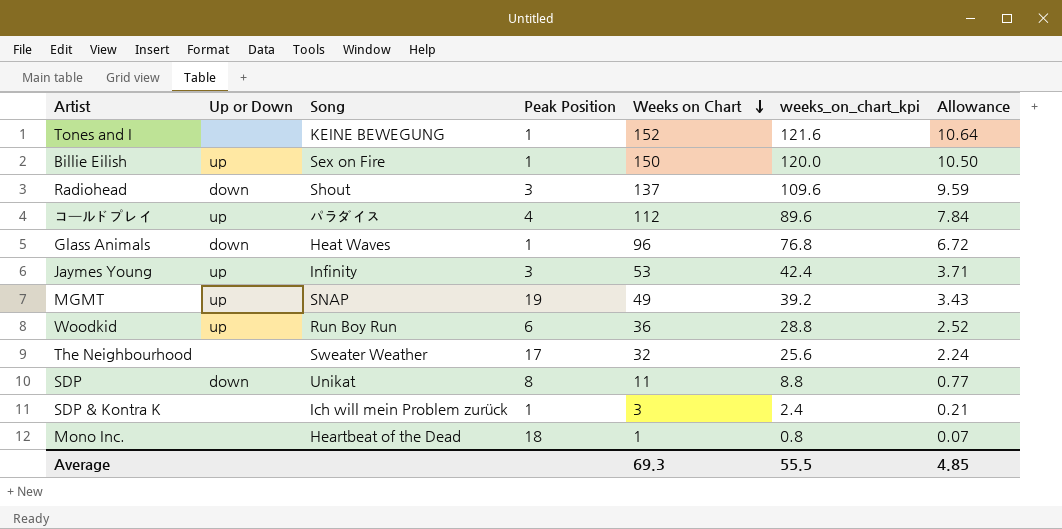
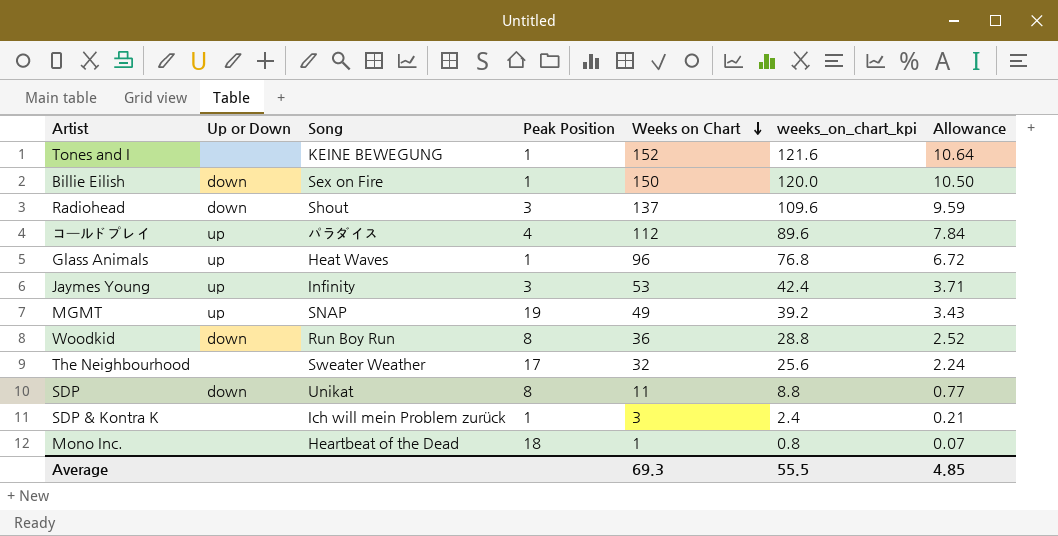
Billie Eilish | Up or Down: up -> down
Glass Animals | Up or Down: down -> up
Woodkid | Up or Down: up -> down
Woodkid | Peak Position: 6 -> 8

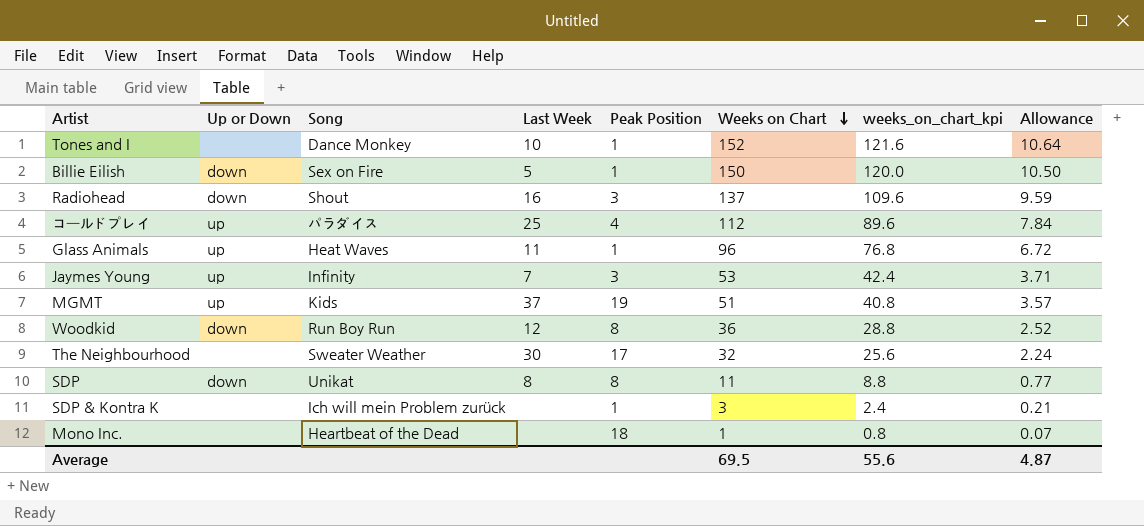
column Last Week | position: none -> 4
Tones and I | Song: KEINE BEWEGUNG -> Dance Monkey
MGMT | Song: SNAP -> Kids
MGMT | Weeks on Chart: 49 -> 51
MGMT | weeks_on_chart_kpi: 39.2 -> 40.8
MGMT | Allowance: 3.43 -> 3.57
Average | Weeks on Chart: 69.3 -> 69.5
Average | weeks_on_chart_kpi: 55.5 -> 55.6
Average | Allowance: 4.85 -> 4.87

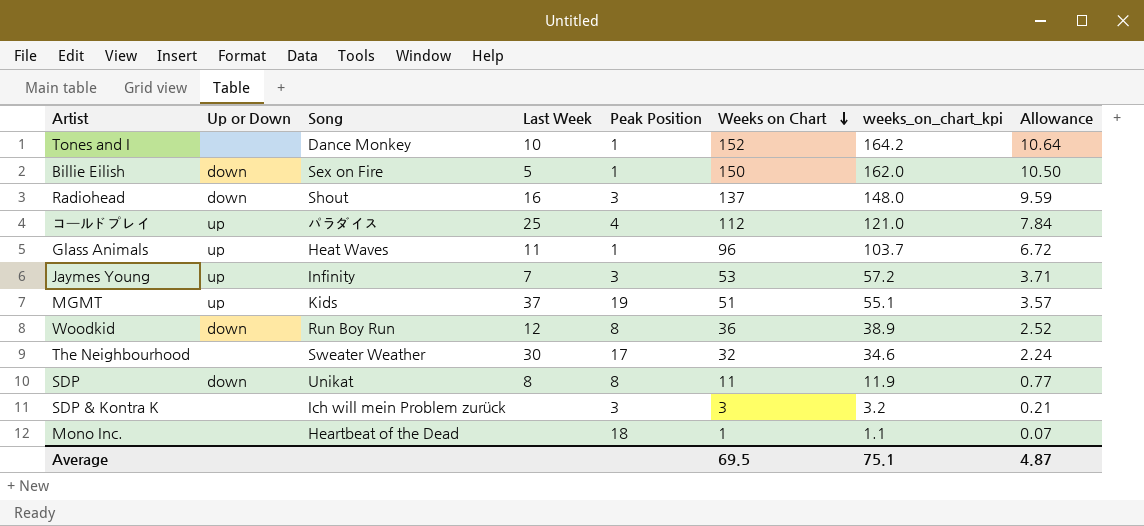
column weeks_on_chart_kpi | formula: [Weeks on Chart] * 0.8 -> [Weeks on Chart] * 1.08
SDP & Kontra K | Peak Position: 1 -> 3
Average | weeks_on_chart_kpi: 55.6 -> 75.1

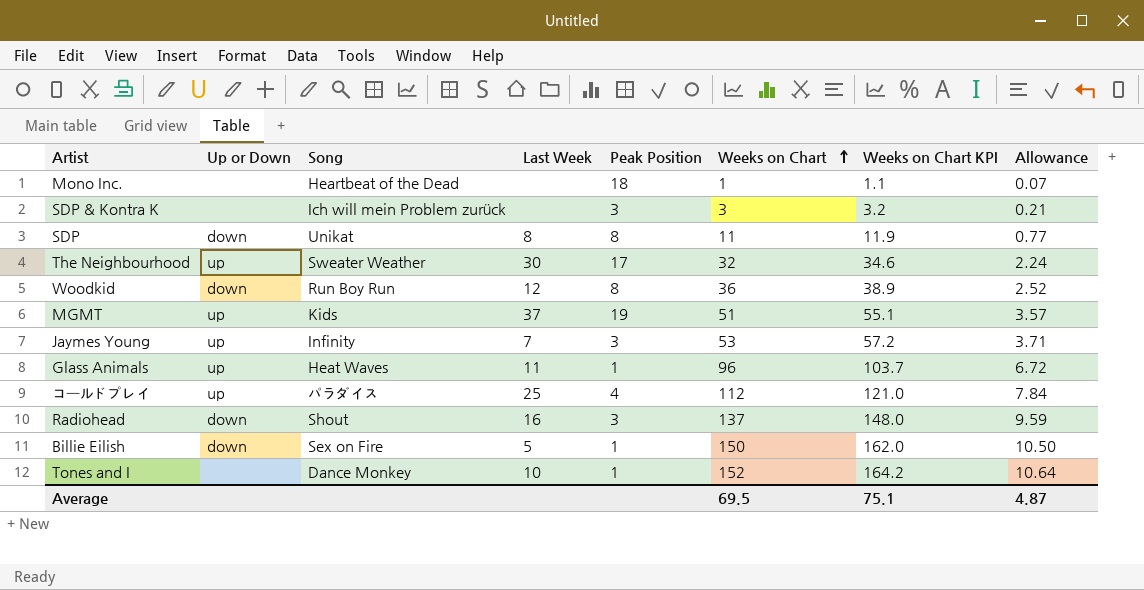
row order: Weeks on Chart descending -> Weeks on Chart ascending
column name: weeks_on_chart_kpi -> Weeks on Chart KPI
The Neighbourhood | Up or Down: none -> up

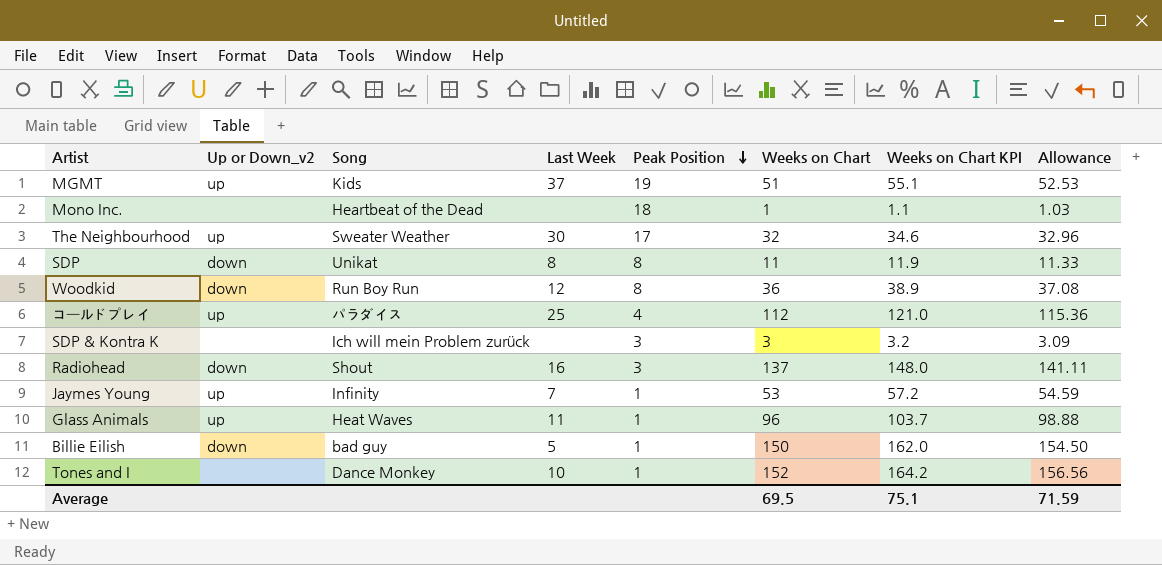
row order: Weeks on Chart ascending -> Peak Position descending
column name: Up or Down -> Up or Down_v2
column Allowance | formula: [Weeks on Chart] * 0.07 -> [Weeks on Chart] * 1.03
Jaymes Young | Peak Position: 3 -> 1
Billie Eilish | Song: Sex on Fire -> bad guy
Average | Allowance: 4.87 -> 71.59

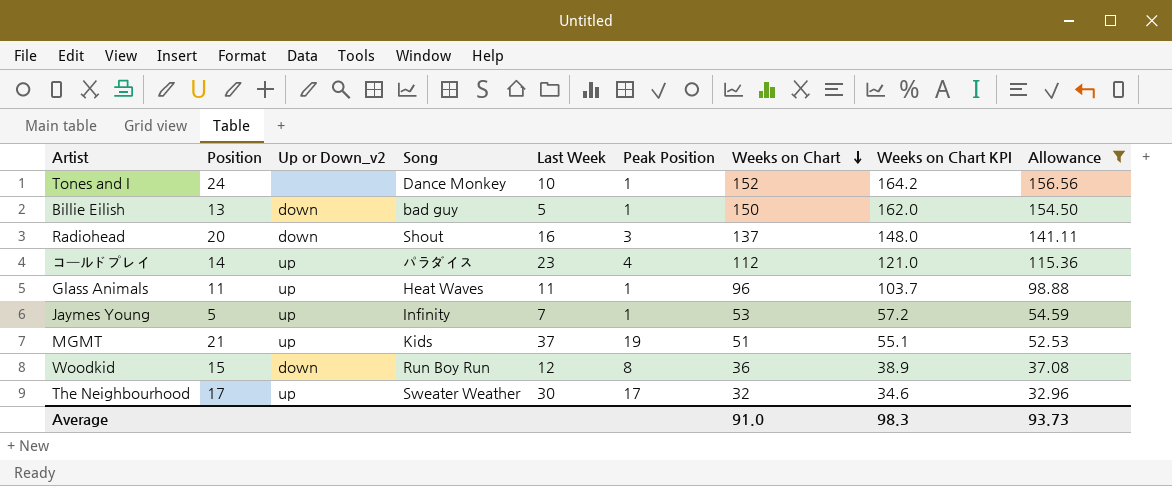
filter: none -> Allowance >= 32.96
row order: Peak Position descending -> Weeks on Chart descending
column Position | position: none -> 2
コールドプレイ | Last Week: 25 -> 23
Average | Weeks on Chart: 69.5 -> 91.0
Average | Weeks on Chart KPI: 75.1 -> 98.3
Average | Allowance: 71.59 -> 93.73

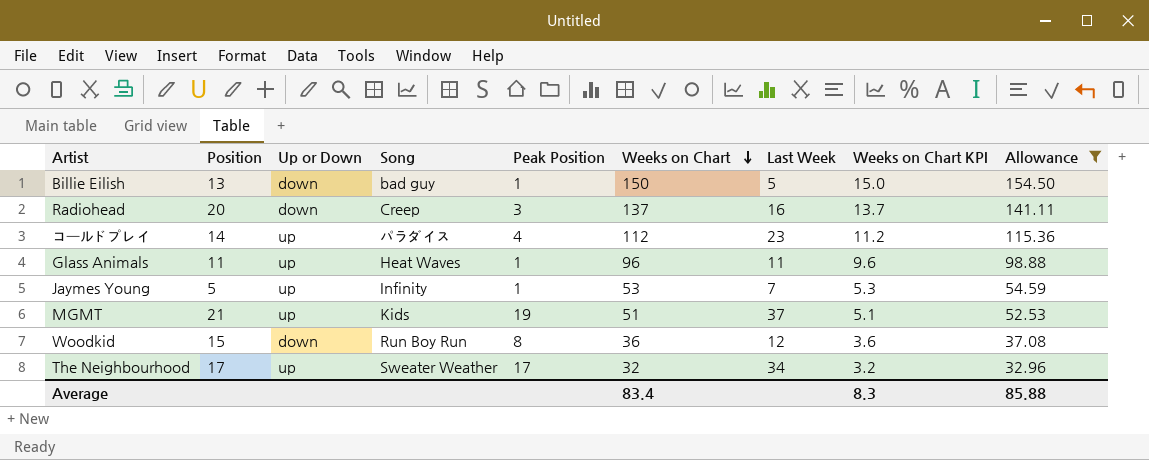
column name: Up or Down_v2 -> Up or Down
column Last Week | position: 5 -> 7
column Weeks on Chart KPI | formula: [Weeks on Chart] * 1.08 -> [Weeks on Chart] * 0.1
row Tones and I: 24 | none | Dance Monkey | 10 | 1 | 152 | 164.2 | 156.56 -> none
Radiohead | Song: Shout -> Creep
The Neighbourhood | Last Week: 30 -> 34
Average | Weeks on Chart: 91.0 -> 83.4
Average | Weeks on Chart KPI: 98.3 -> 8.3
Average | Allowance: 93.73 -> 85.88

